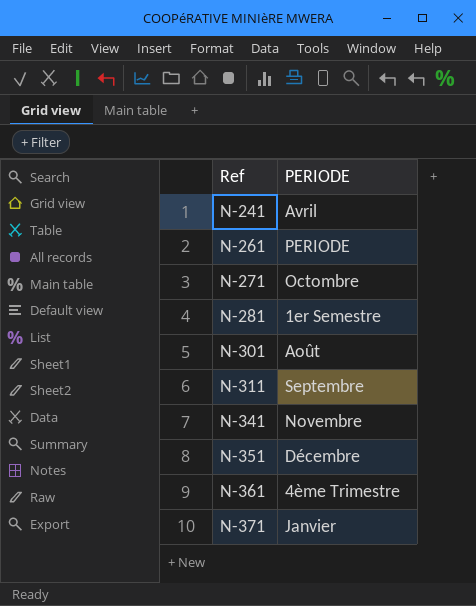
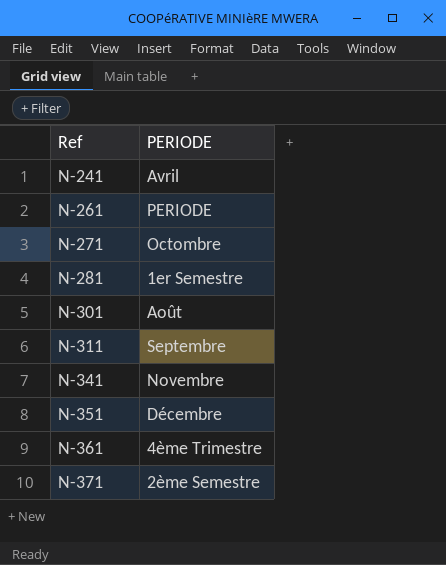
N-371 | PERIODE: Janvier -> 2ème Semestre

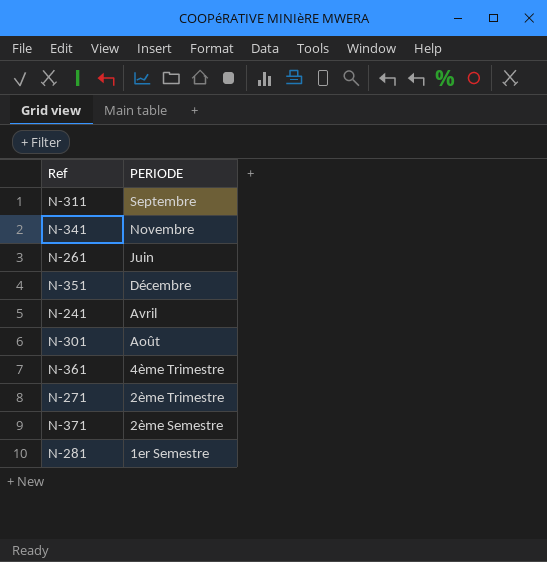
row order: Ref ascending -> PERIODE descending
N-261 | PERIODE: PERIODE -> Juin
N-271 | PERIODE: Octombre -> 2ème Trimestre

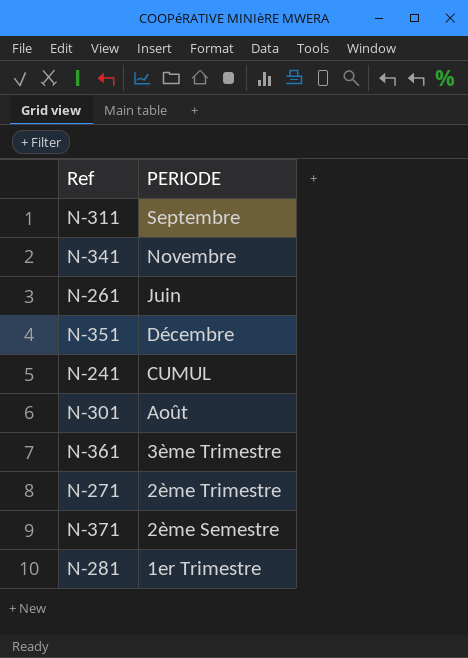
N-241 | PERIODE: Avril -> CUMUL
N-361 | PERIODE: 4ème Trimestre -> 3ème Trimestre
N-281 | PERIODE: 1er Semestre -> 1er Trimestre

